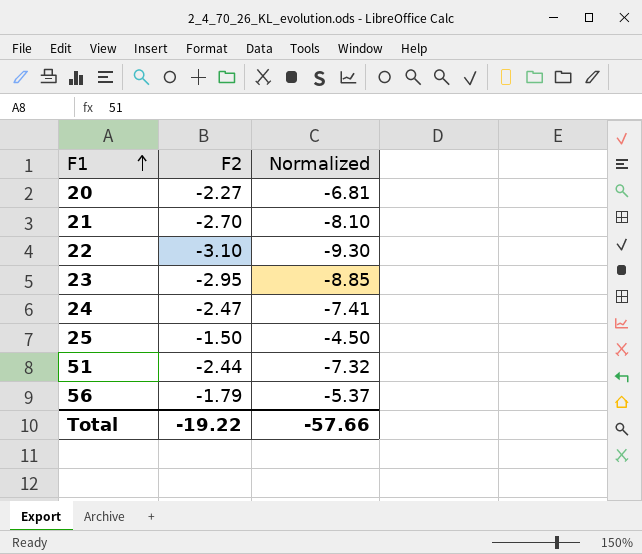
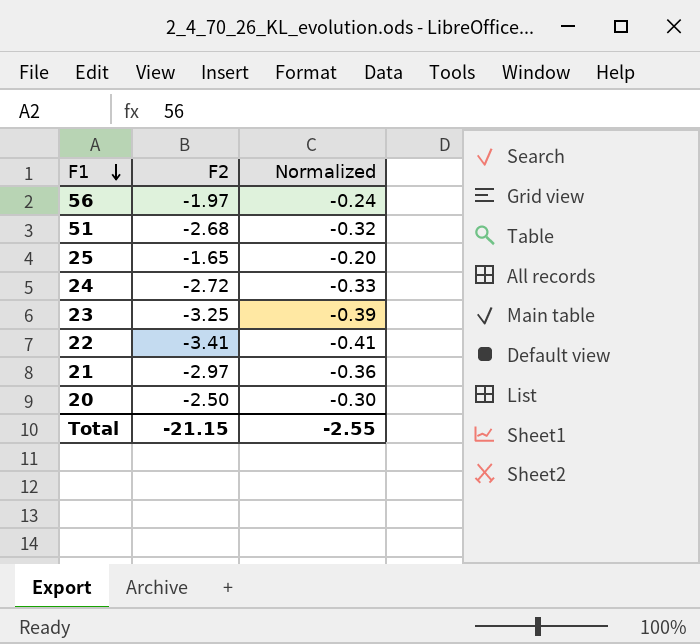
row order: F1 ascending -> F1 descending
column Normalized | formula: [F2] * 3 -> [F2] * 0.12
56 | F2: -1.79 -> -1.97
51 | F2: -2.44 -> -2.68
25 | F2: -1.50 -> -1.65
24 | F2: -2.47 -> -2.72
23 | F2: -2.95 -> -3.25
22 | F2: -3.10 -> -3.41
21 | F2: -2.70 -> -2.97
20 | F2: -2.27 -> -2.50
Total | F2: -19.22 -> -21.15
Total | Normalized: -57.66 -> -2.55

